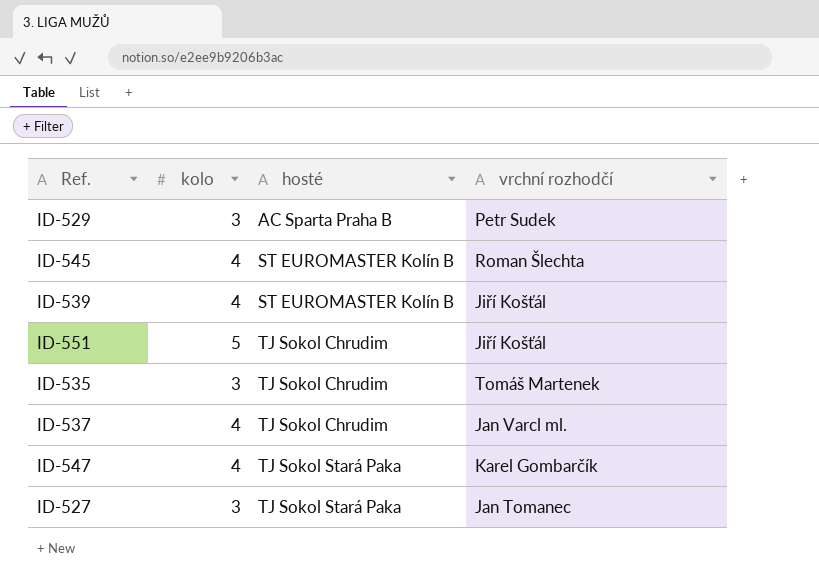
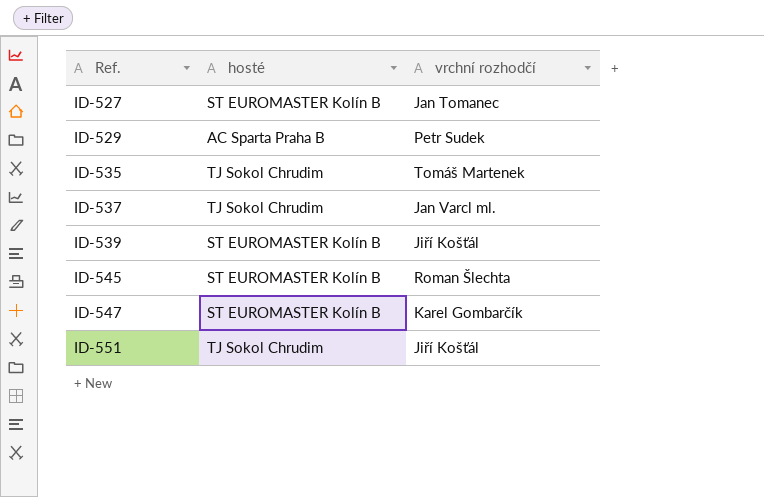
row order: hosté ascending -> Ref. ascending
column kolo | position: 2 -> none
ID-527 | hosté: TJ Sokol Stará Paka -> ST EUROMASTER Kolín B
ID-547 | hosté: TJ Sokol Stará Paka -> ST EUROMASTER Kolín B

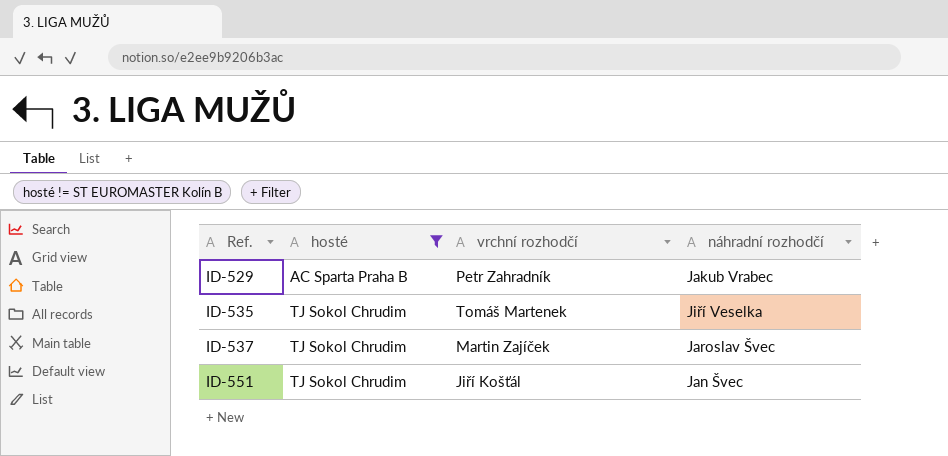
filter: none -> hosté != ST EUROMASTER Kolín B
column náhradní rozhodčí | position: none -> 4
ID-529 | vrchní rozhodčí: Petr Sudek -> Petr Zahradník
ID-537 | vrchní rozhodčí: Jan Varcl ml. -> Martin Zajíček

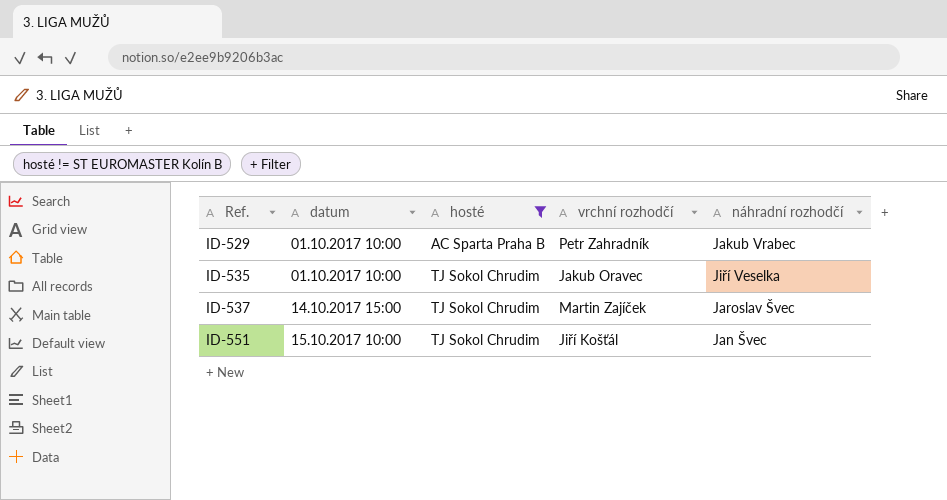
column datum | position: none -> 2
ID-535 | vrchní rozhodčí: Tomáš Martenek -> Jakub Oravec

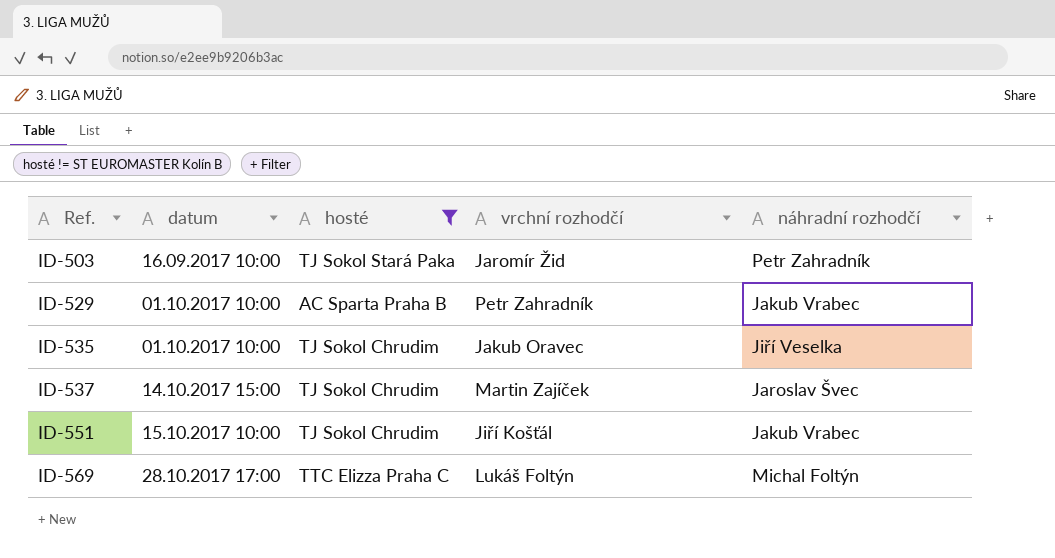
row ID-503: none -> 16.09.2017 10:00 | TJ Sokol Stará Paka | Jaromír Žid | Petr Zahradník
ID-551 | náhradní rozhodčí: Jan Švec -> Jakub Vrabec
row ID-569: none -> 28.10.2017 17:00 | TTC Elizza Praha C | Lukáš Foltýn | Michal Foltýn

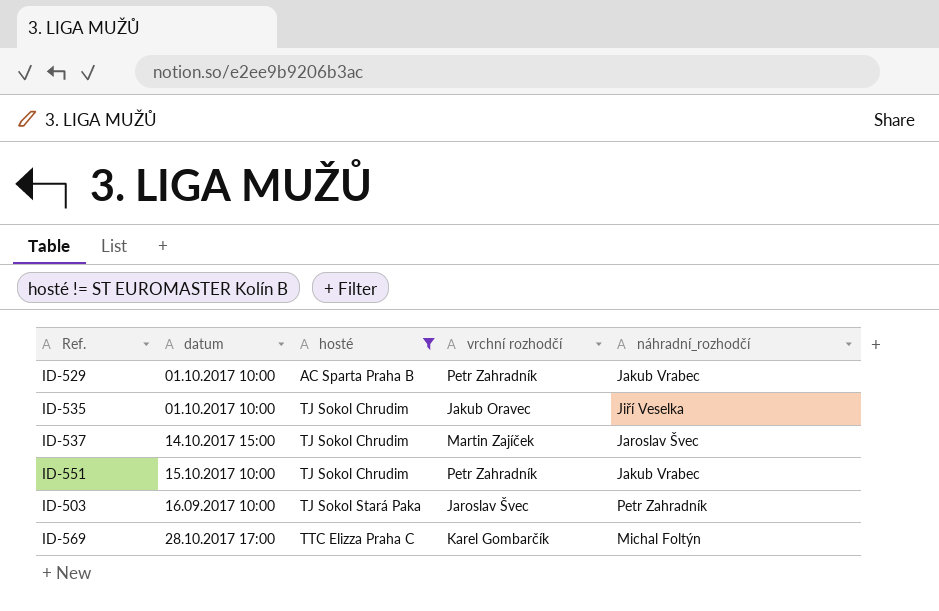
row order: Ref. ascending -> hosté ascending
column name: náhradní rozhodčí -> náhradní_rozhodčí
ID-551 | vrchní rozhodčí: Jiří Košťál -> Petr Zahradník
ID-503 | vrchní rozhodčí: Jaromír Žid -> Jaroslav Švec
ID-569 | vrchní rozhodčí: Lukáš Foltýn -> Karel Gombarčík

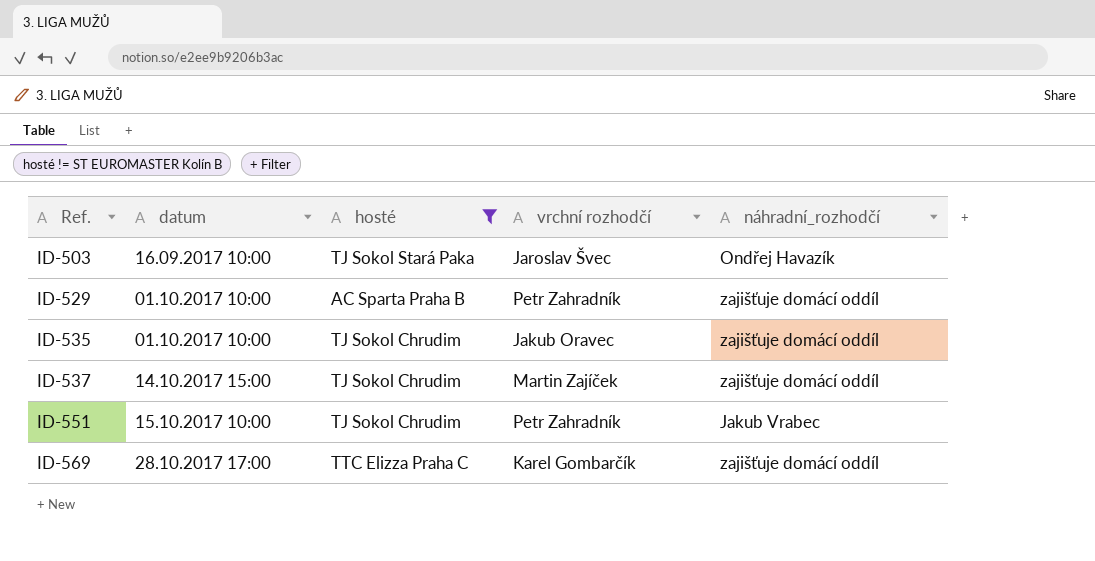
row order: hosté ascending -> Ref. ascending
ID-503 | náhradní_rozhodčí: Petr Zahradník -> Ondřej Havazík
ID-529 | náhradní_rozhodčí: Jakub Vrabec -> zajišťuje domácí oddíl
ID-535 | náhradní_rozhodčí: Jiří Veselka -> zajišťuje domácí oddíl
ID-537 | náhradní_rozhodčí: Jaroslav Švec -> zajišťuje domácí oddíl
ID-569 | náhradní_rozhodčí: Michal Foltýn -> zajišťuje domácí oddíl

